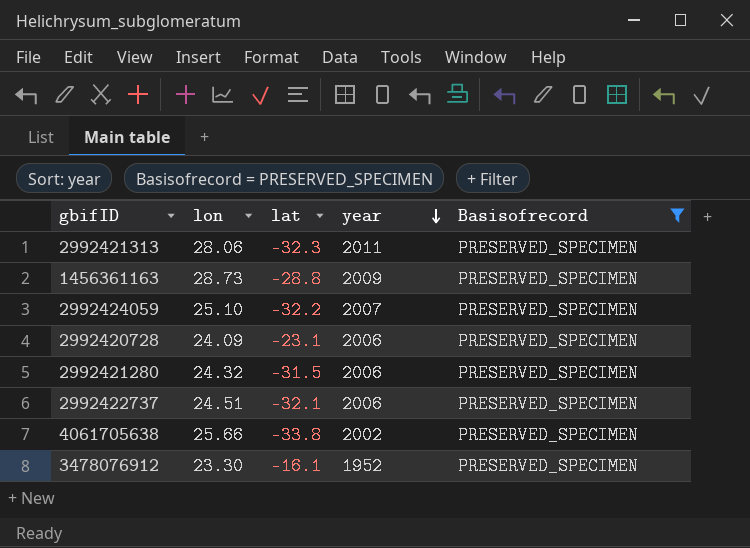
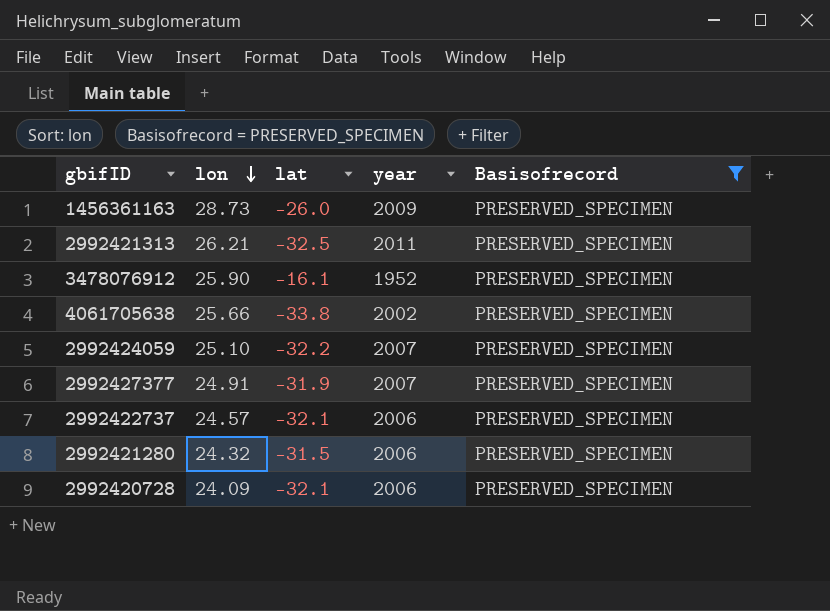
row order: year descending -> lon descending
1456361163 | lat: -28.8 -> -26.0
2992421313 | lon: 28.06 -> 26.21
2992421313 | lat: -32.3 -> -32.5
3478076912 | lon: 23.30 -> 25.90
row 2992427377: none -> 24.91 | -31.9 | 2007 | PRESERVED_SPECIMEN
2992422737 | lon: 24.51 -> 24.57
2992420728 | lat: -23.1 -> -32.1

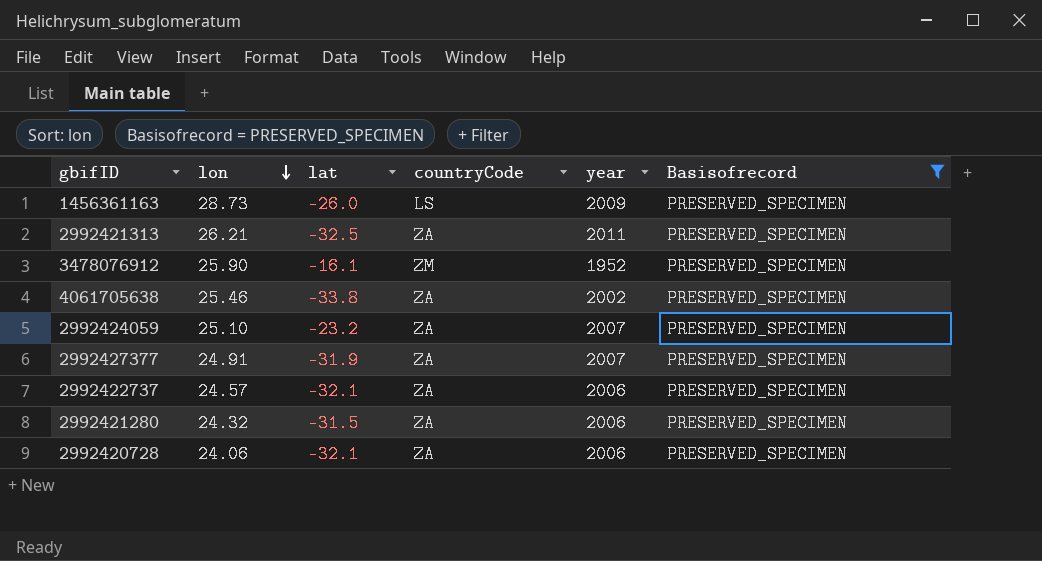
column countryCode | position: none -> 4
4061705638 | lon: 25.66 -> 25.46
2992424059 | lat: -32.2 -> -23.2
2992420728 | lon: 24.09 -> 24.06

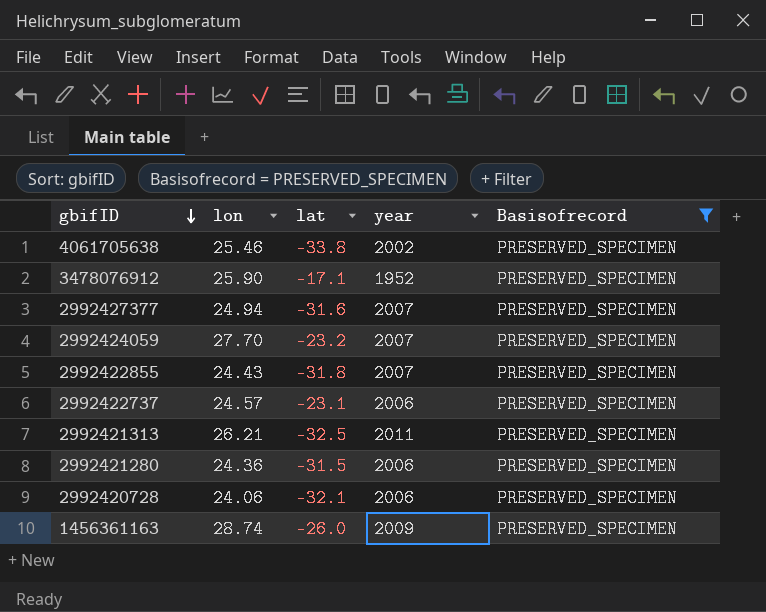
row order: lon descending -> gbifID descending
column countryCode | position: 4 -> none
3478076912 | lat: -16.1 -> -17.1
2992427377 | lon: 24.91 -> 24.94
2992427377 | lat: -31.9 -> -31.6
2992424059 | lon: 25.10 -> 27.70
row 2992422855: none -> 24.43 | -31.8 | 2007 | PRESERVED_SPECIMEN
2992422737 | lat: -32.1 -> -23.1
2992421280 | lon: 24.32 -> 24.36
1456361163 | lon: 28.73 -> 28.74

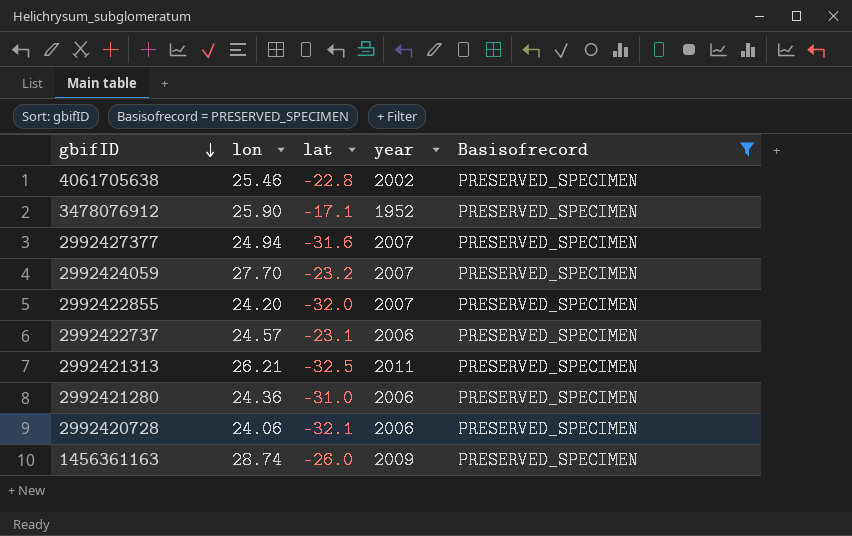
4061705638 | lat: -33.8 -> -22.8
2992422855 | lon: 24.43 -> 24.20
2992422855 | lat: -31.8 -> -32.0
2992421280 | lat: -31.5 -> -31.0

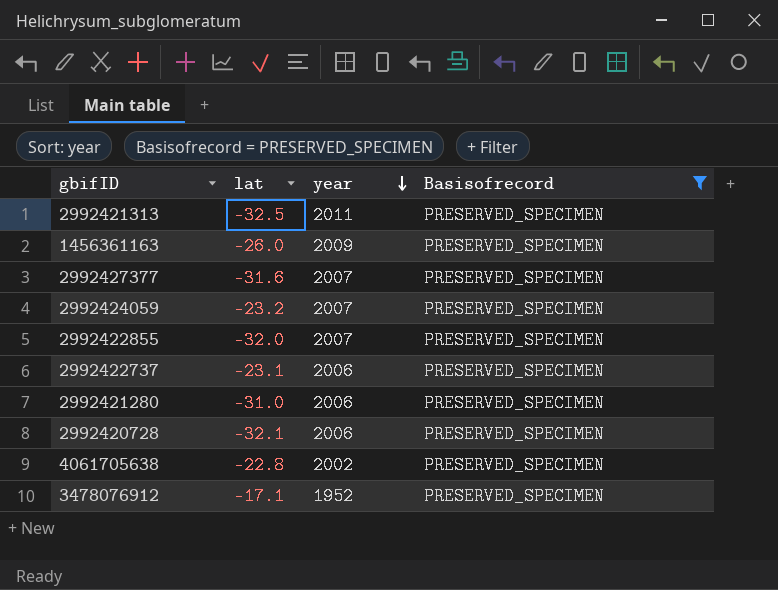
row order: gbifID descending -> year descending
column lon | position: 2 -> none

